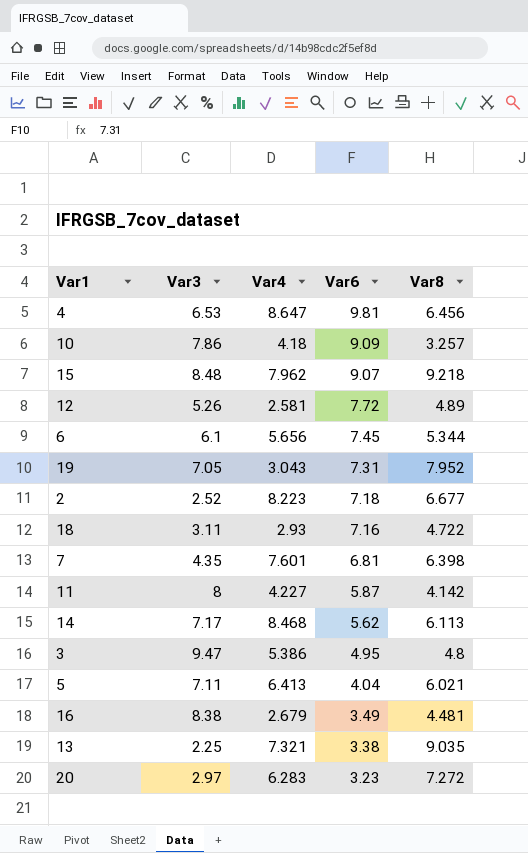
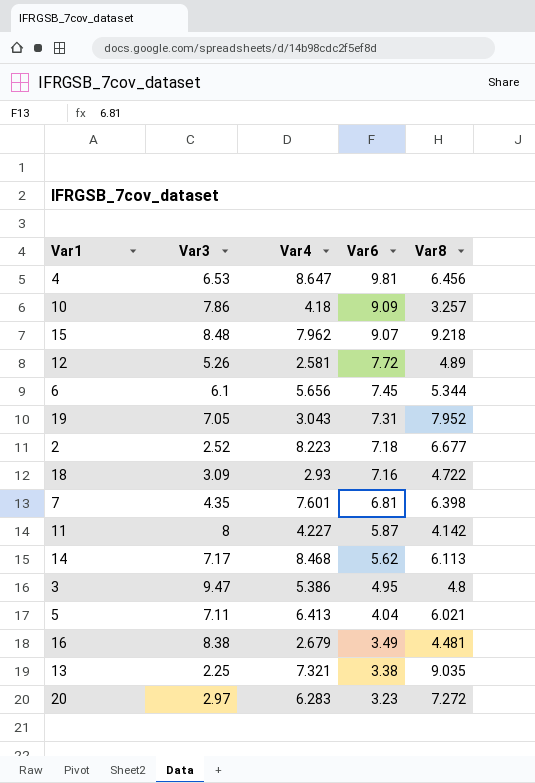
18 | Var3: 3.11 -> 3.09

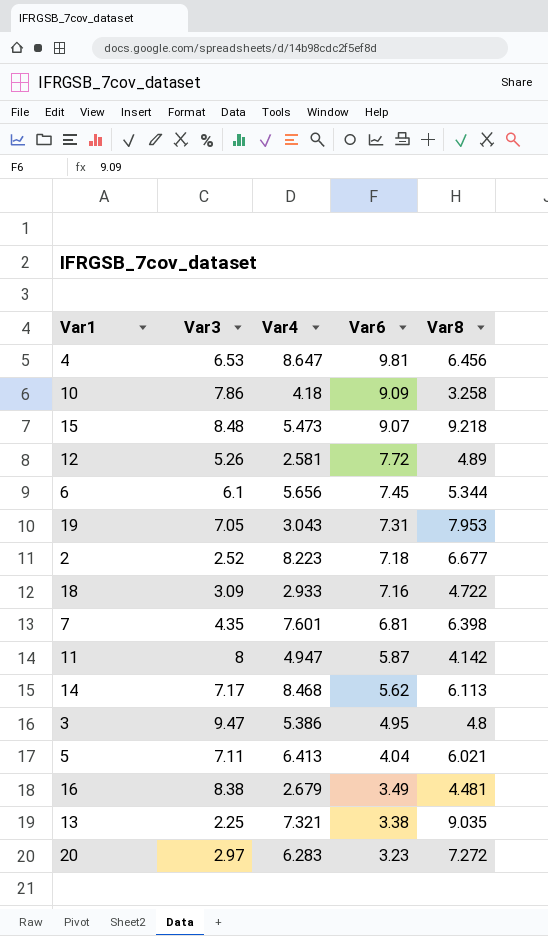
10 | Var8: 3.257 -> 3.258
15 | Var4: 7.962 -> 5.473
19 | Var8: 7.952 -> 7.953
18 | Var4: 2.93 -> 2.933
11 | Var4: 4.227 -> 4.947

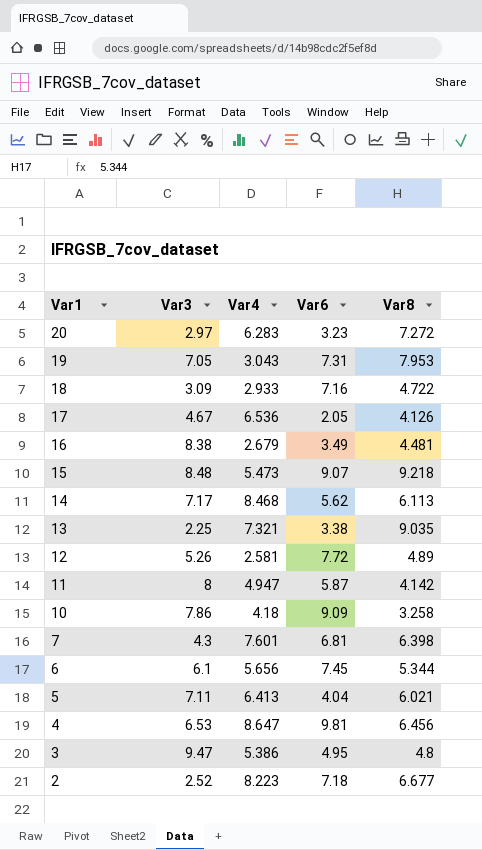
row order: Var6 descending -> Var1 descending
row 17: none -> 4.67 | 6.536 | 2.05 | 4.126
7 | Var3: 4.35 -> 4.3

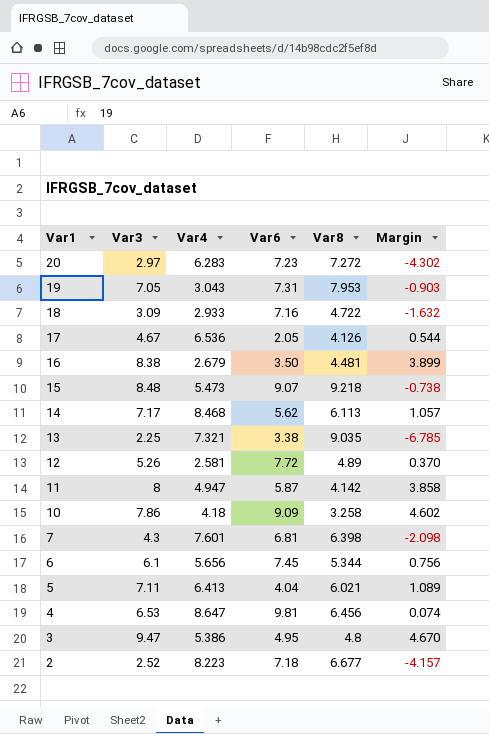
column Margin | formula: none -> [Var3] - [Var8]
20 | Var6: 3.23 -> 7.23
16 | Var6: 3.49 -> 3.50

